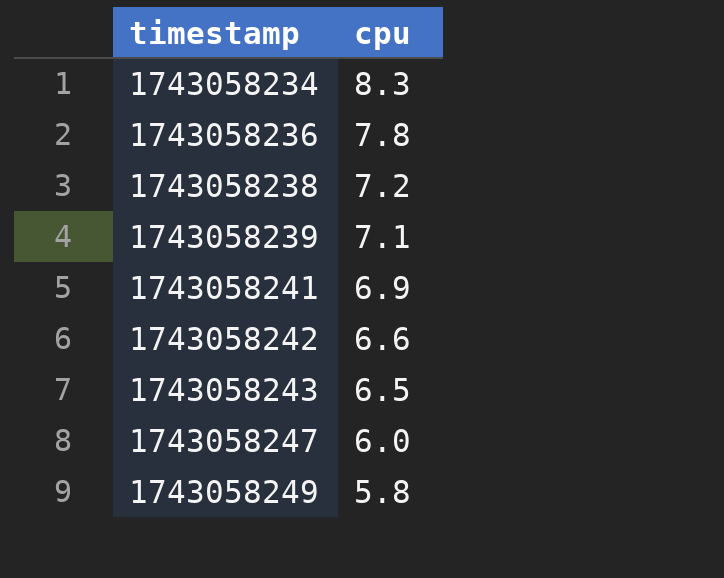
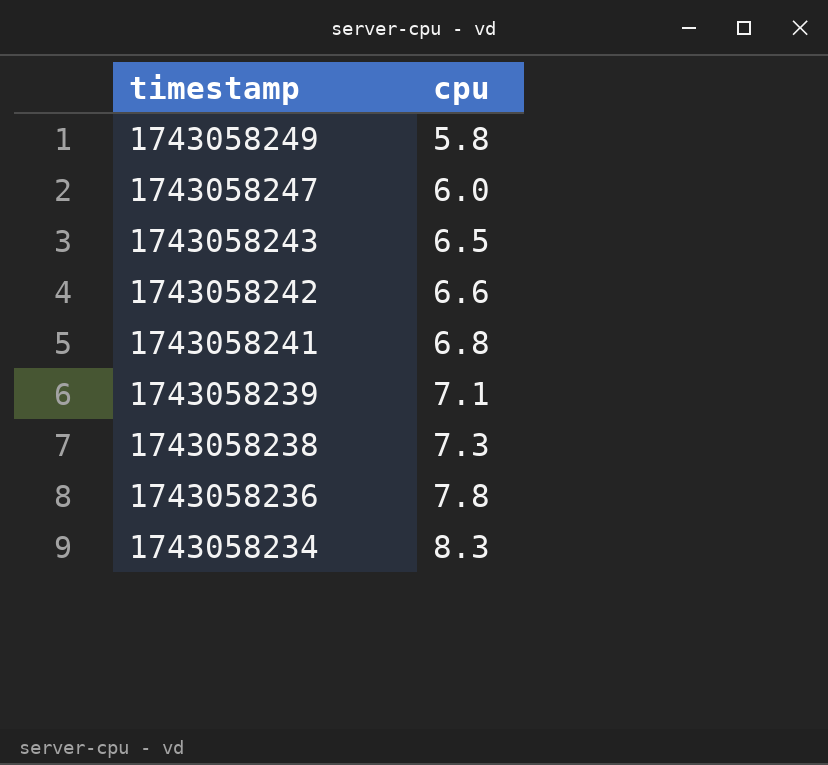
row order: timestamp ascending -> timestamp descending
1743058241 | cpu: 6.9 -> 6.8
1743058238 | cpu: 7.2 -> 7.3

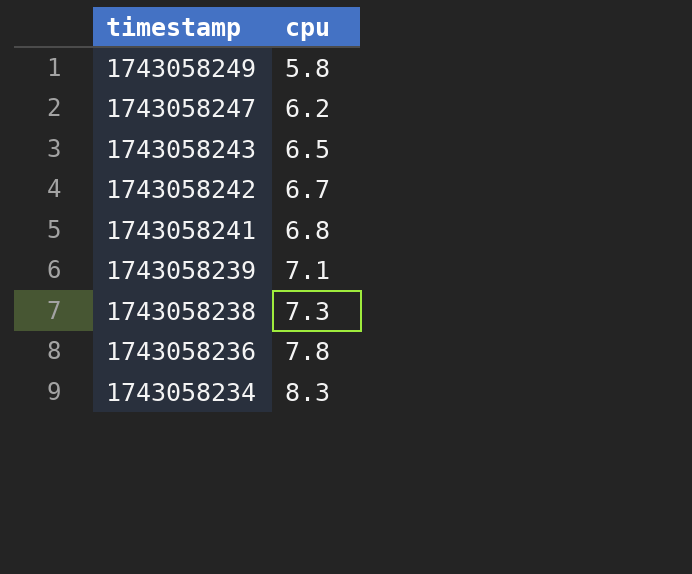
1743058247 | cpu: 6.0 -> 6.2
1743058242 | cpu: 6.6 -> 6.7

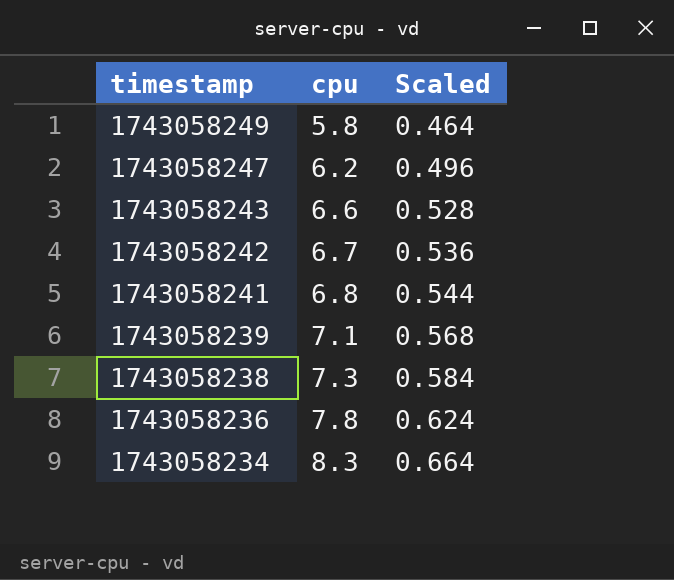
column Scaled | formula: none -> [cpu] * 0.08
1743058243 | cpu: 6.5 -> 6.6

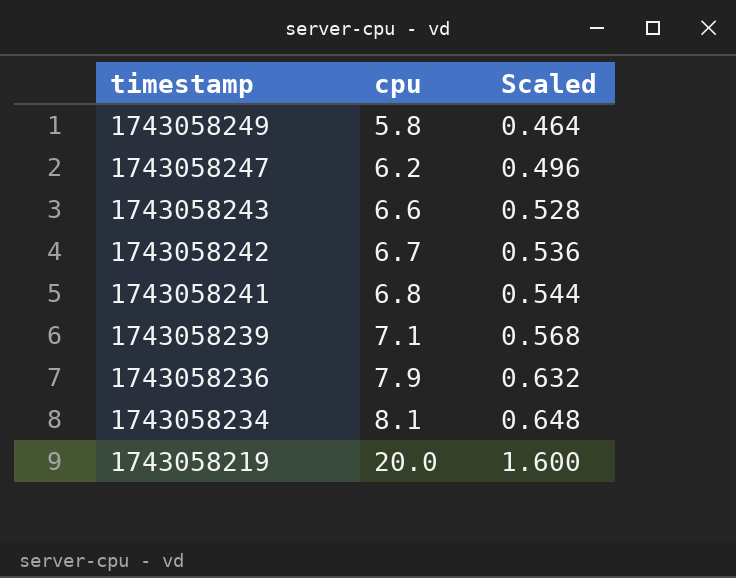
row 1743058238: 7.3 | 0.584 -> none
1743058236 | cpu: 7.8 -> 7.9
1743058236 | Scaled: 0.624 -> 0.632
1743058234 | cpu: 8.3 -> 8.1
1743058234 | Scaled: 0.664 -> 0.648
row 1743058219: none -> 20.0 | 1.600

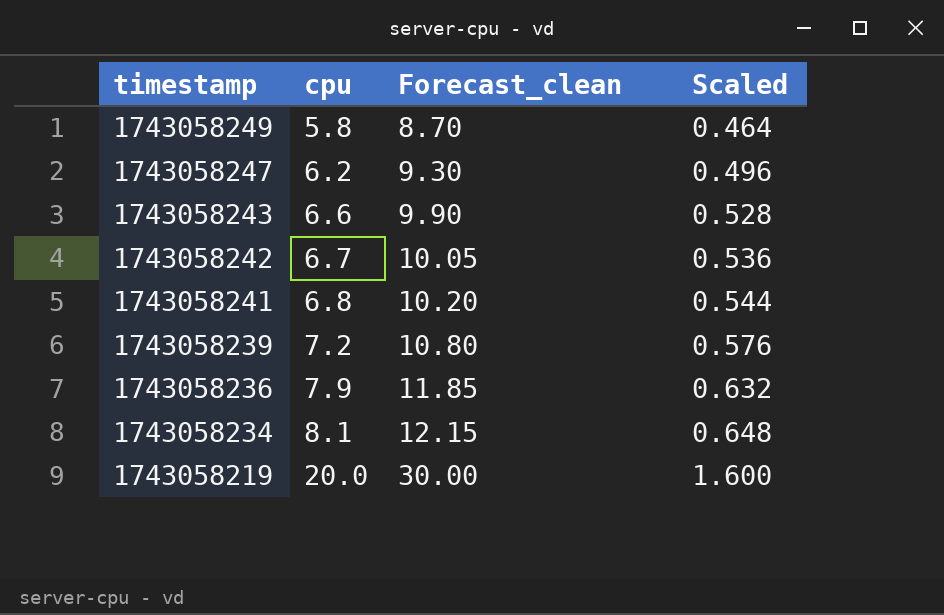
column Forecast_clean | formula: none -> [cpu] * 1.5
1743058239 | cpu: 7.1 -> 7.2
1743058239 | Scaled: 0.568 -> 0.576

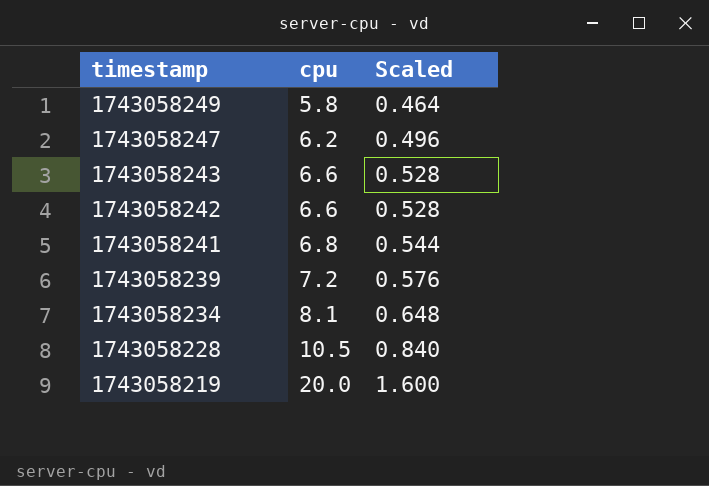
column Forecast_clean | formula: [cpu] * 1.5 -> none
row 1743058236: 7.9 | 11.85 | 0.632 -> none
1743058242 | cpu: 6.7 -> 6.6
1743058242 | Scaled: 0.536 -> 0.528
row 1743058228: none -> 10.5 | 0.840

